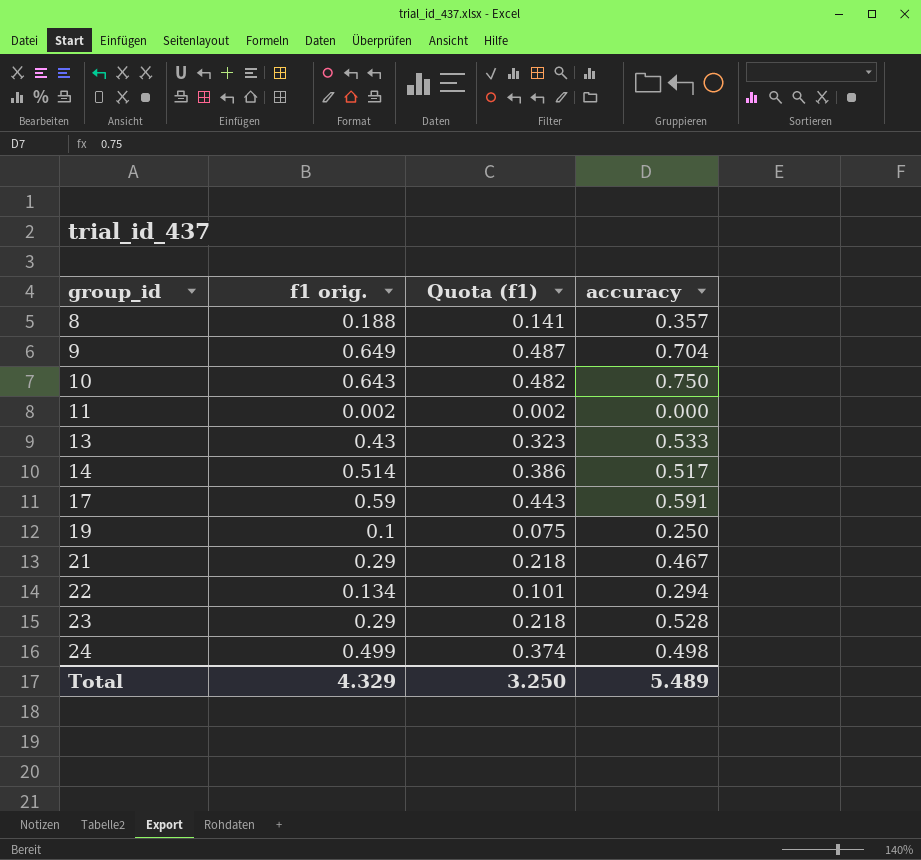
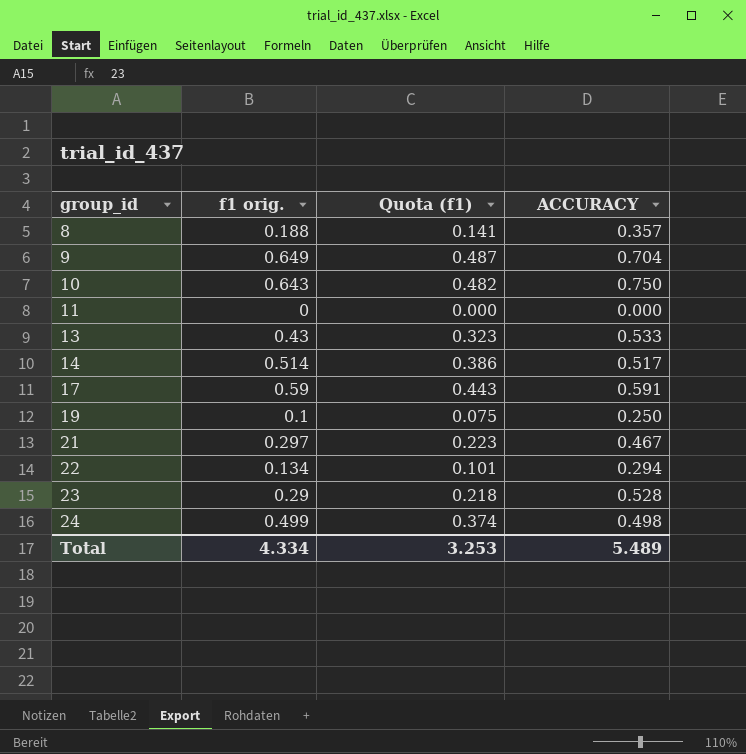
column name: accuracy -> ACCURACY
11 | f1 orig.: 0.002 -> 0
11 | Quota (f1): 0.002 -> 0.000
21 | f1 orig.: 0.29 -> 0.297
21 | Quota (f1): 0.218 -> 0.223
Total | f1 orig.: 4.329 -> 4.334
Total | Quota (f1): 3.250 -> 3.253

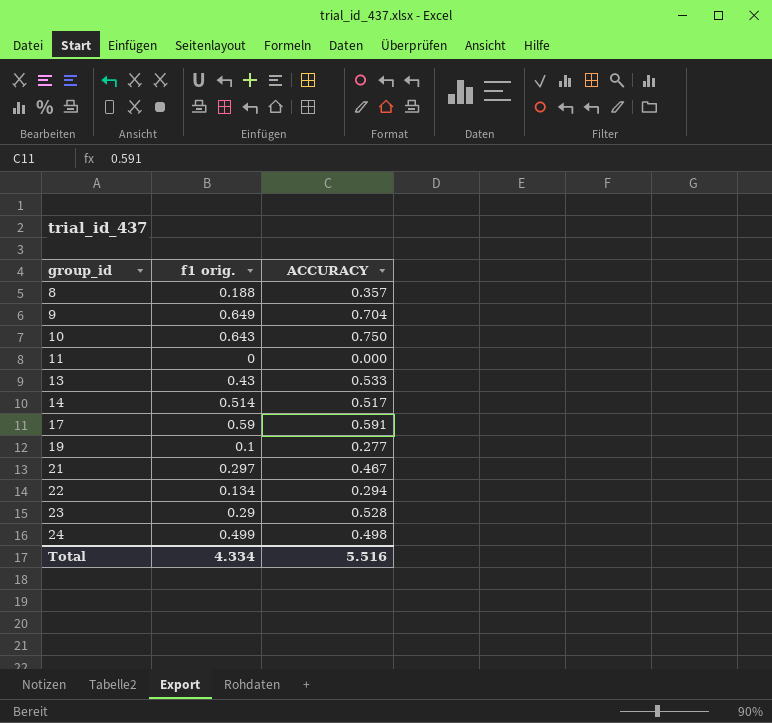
column Quota (f1) | formula: [f1 orig.] * 0.75 -> none
19 | ACCURACY: 0.250 -> 0.277
Total | ACCURACY: 5.489 -> 5.516

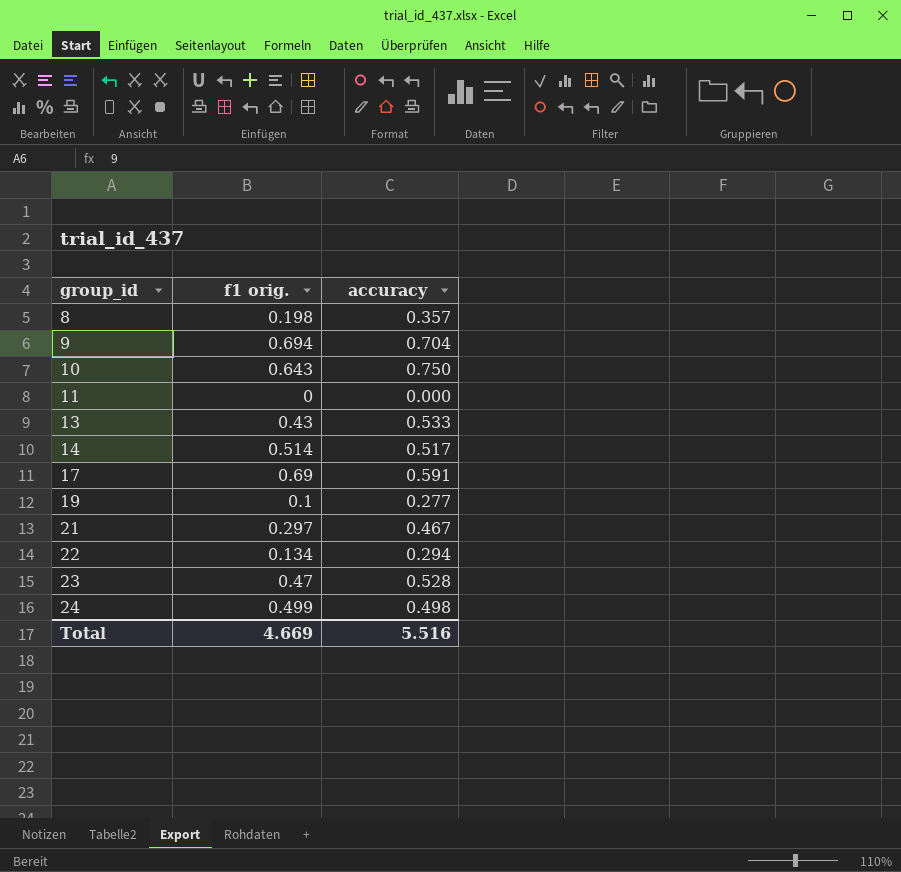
column name: ACCURACY -> accuracy
8 | f1 orig.: 0.188 -> 0.198
9 | f1 orig.: 0.649 -> 0.694
17 | f1 orig.: 0.59 -> 0.69
23 | f1 orig.: 0.29 -> 0.47
Total | f1 orig.: 4.334 -> 4.669

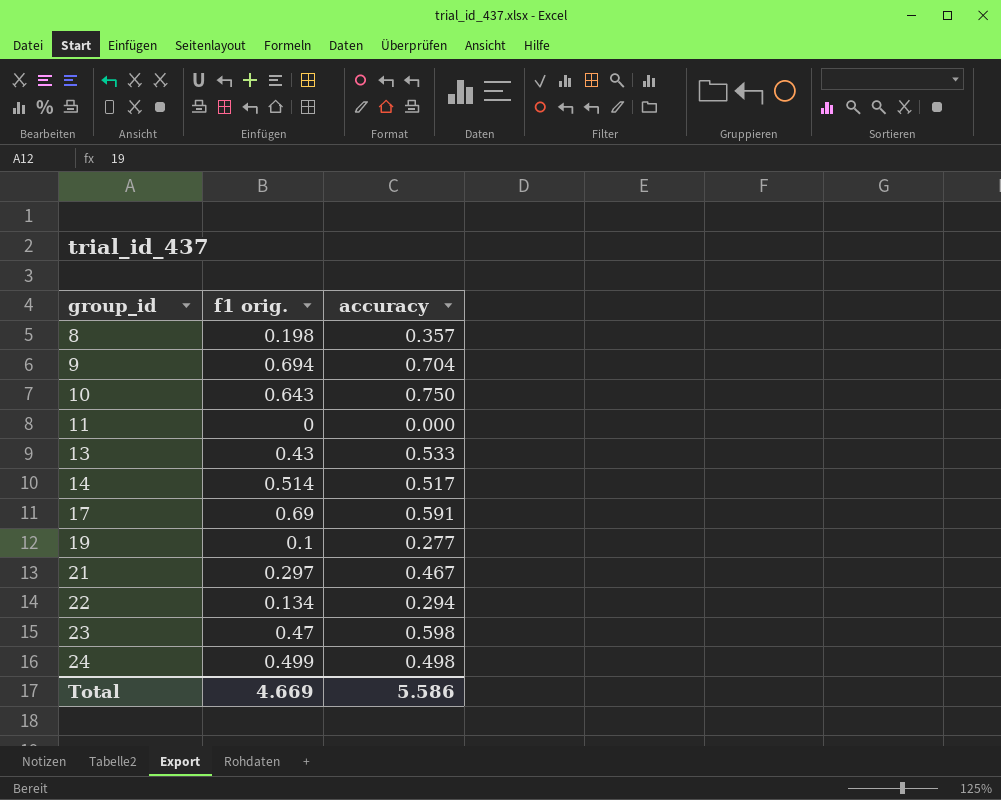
23 | accuracy: 0.528 -> 0.598
Total | accuracy: 5.516 -> 5.586

